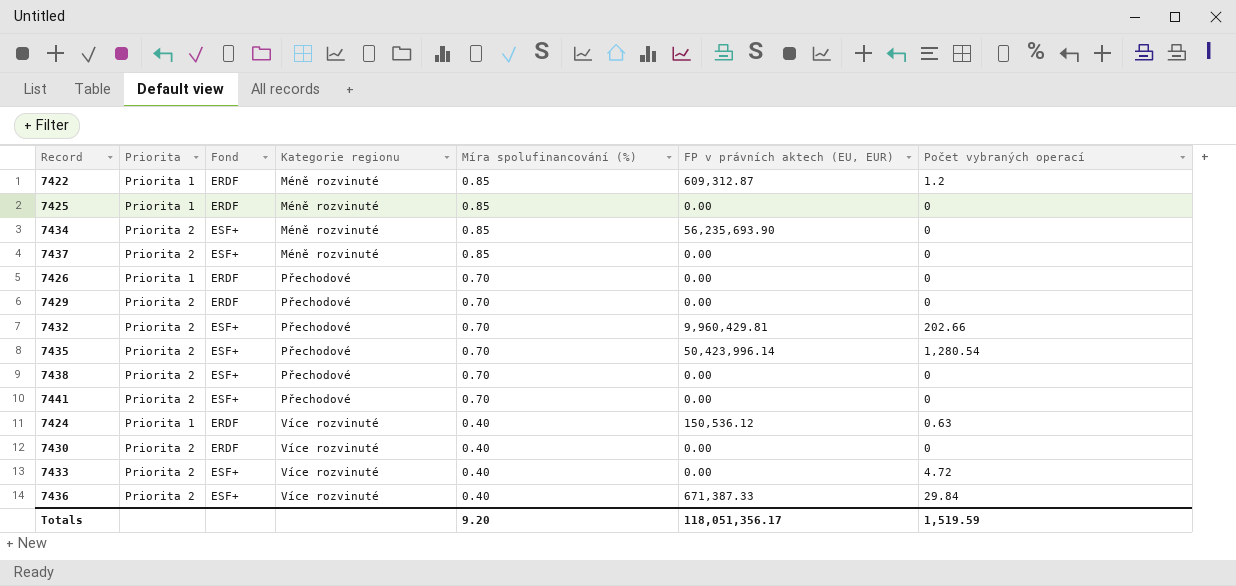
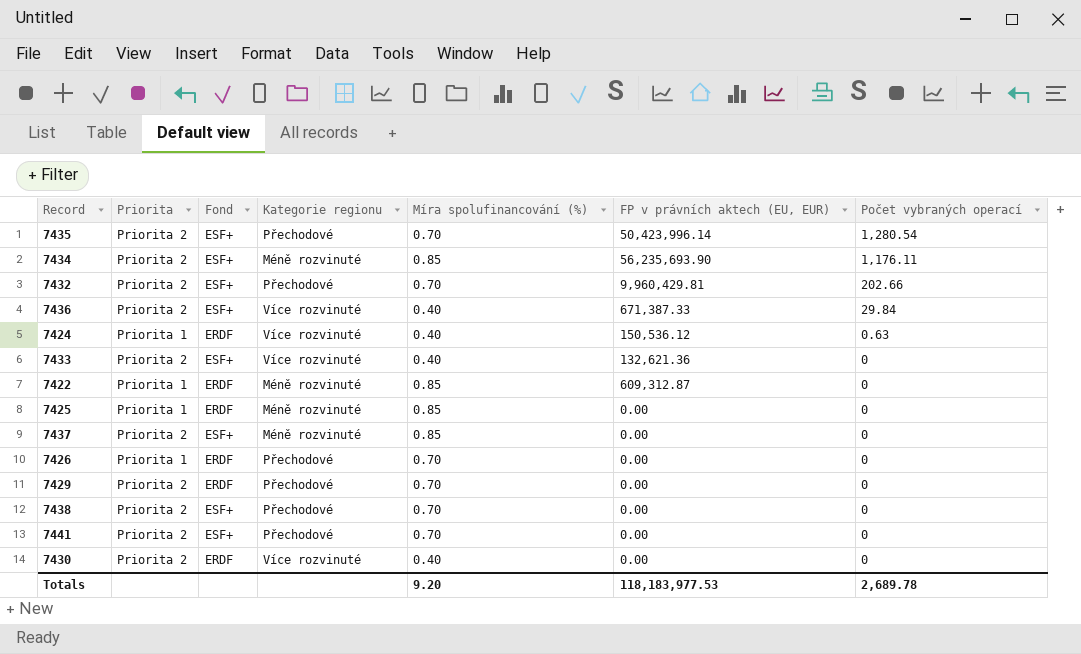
row order: Kategorie regionu ascending -> Počet vybraných operací descending
7434 | Počet vybraných operací: 0 -> 1,176.11
7433 | FP v právních aktech (EU, EUR): 0.00 -> 132,621.36
7433 | Počet vybraných operací: 4.72 -> 0
7422 | Počet vybraných operací: 1.2 -> 0
Totals | FP v právních aktech (EU, EUR): 118,051,356.17 -> 118,183,977.53
Totals | Počet vybraných operací: 1,519.59 -> 2,689.78

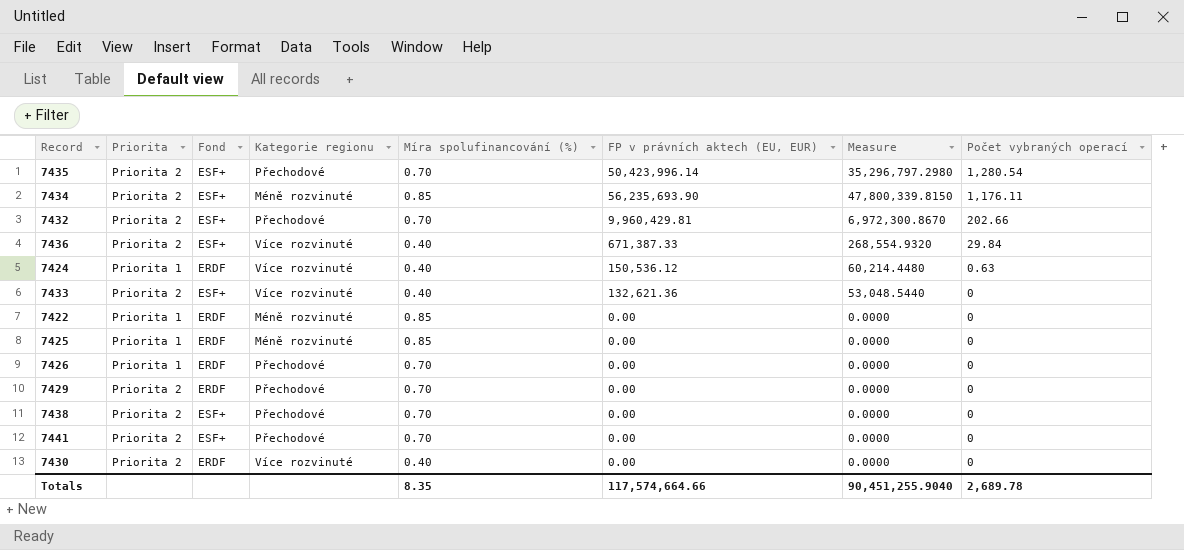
column Measure | formula: none -> [Míra spolufinancování (%)] * [FP v právních aktech (EU, EUR)]
row 7437: Priorita 2 | ESF+ | Méně rozvinuté | 0.85 | 0.00 | 0 -> none
7422 | FP v právních aktech (EU, EUR): 609,312.87 -> 0.00
Totals | Míra spolufinancování (%): 9.20 -> 8.35
Totals | FP v právních aktech (EU, EUR): 118,183,977.53 -> 117,574,664.66

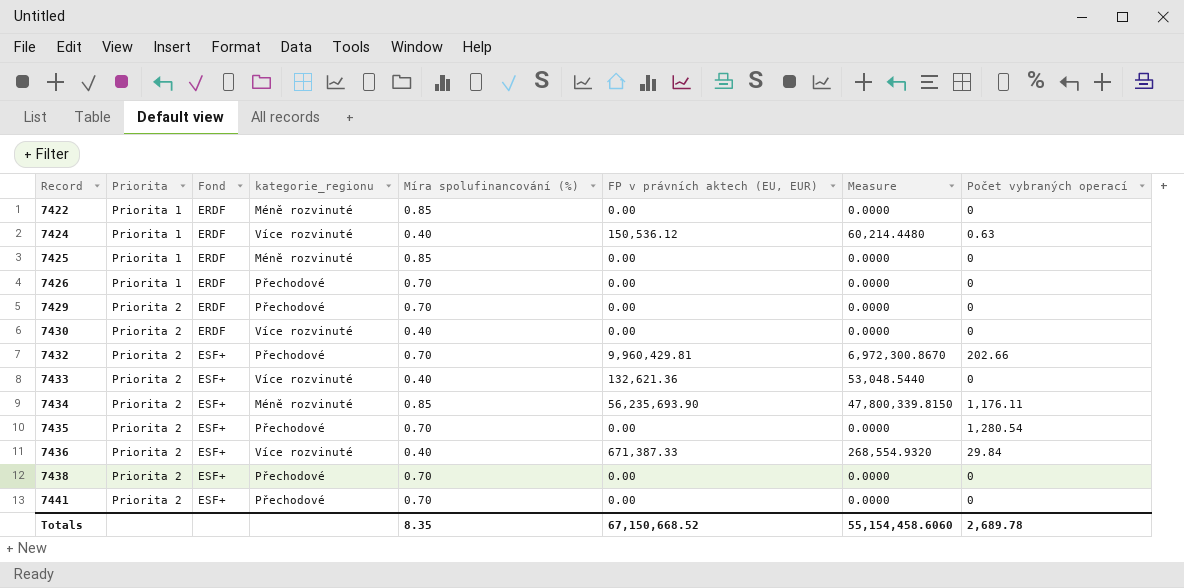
row order: Počet vybraných operací descending -> Record ascending
column name: Kategorie regionu -> kategorie_regionu
7435 | FP v právních aktech (EU, EUR): 50,423,996.14 -> 0.00
7435 | Measure: 35,296,797.2980 -> 0.0000
Totals | FP v právních aktech (EU, EUR): 117,574,664.66 -> 67,150,668.52
Totals | Measure: 90,451,255.9040 -> 55,154,458.6060

